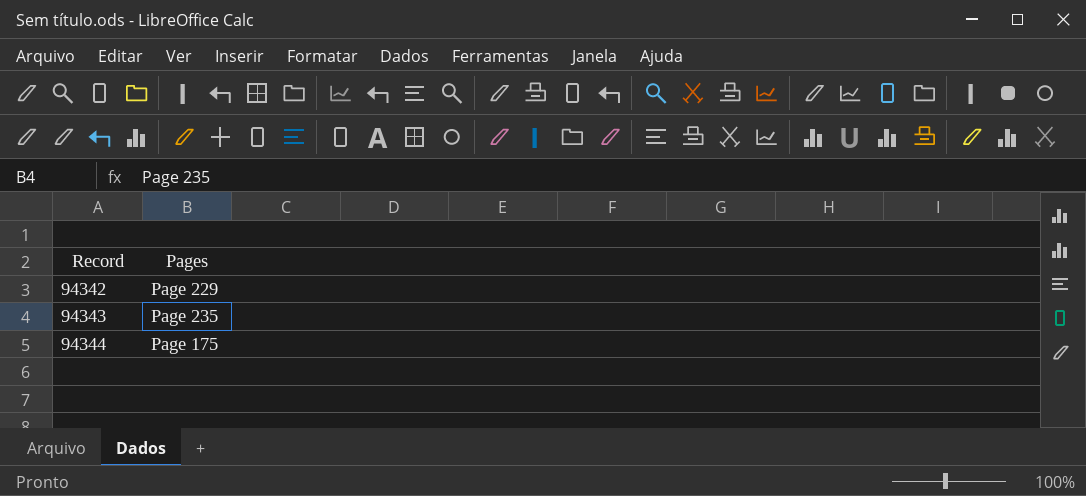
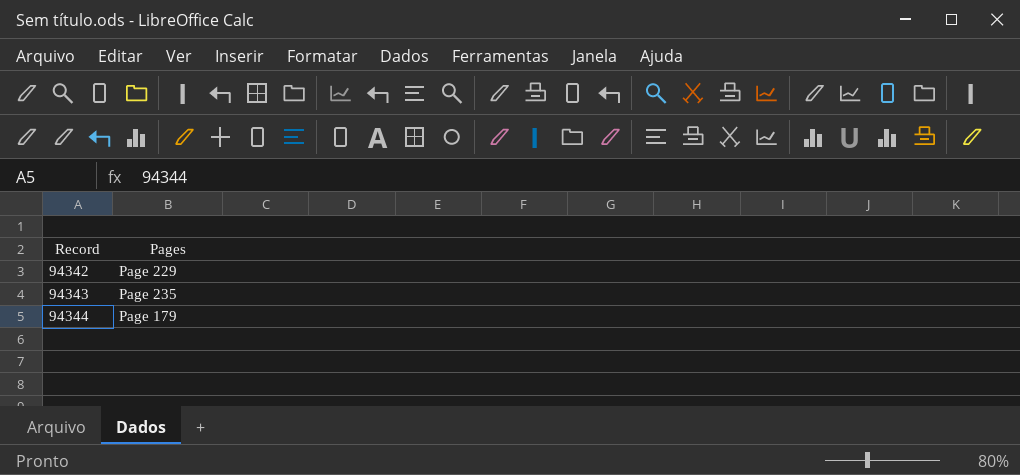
94344 | Pages: Page 175 -> Page 179

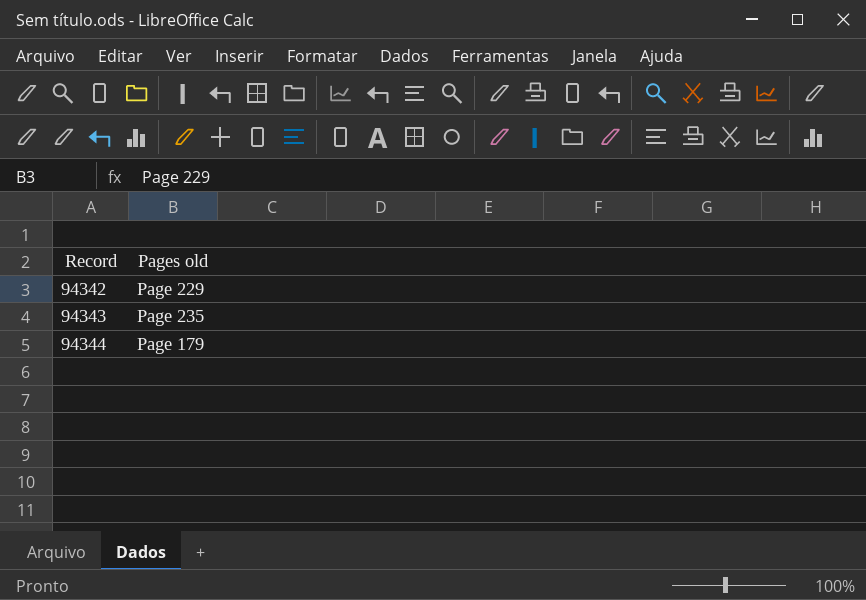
column name: Pages -> Pages old

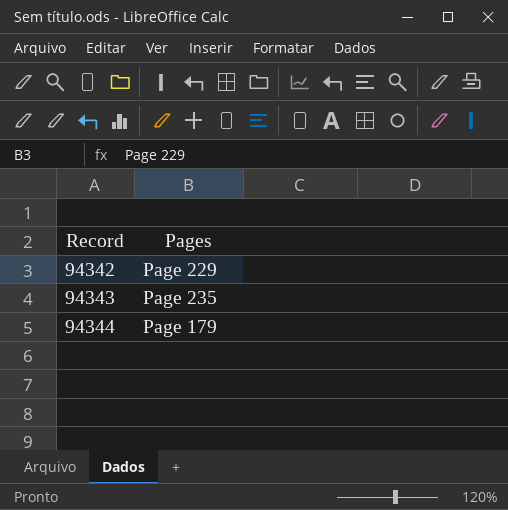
column name: Pages old -> Pages

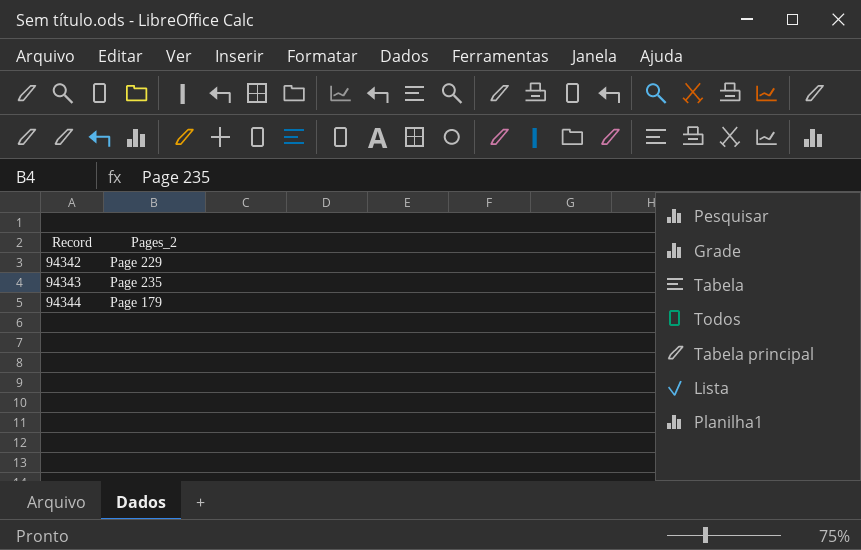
column name: Pages -> Pages_2

